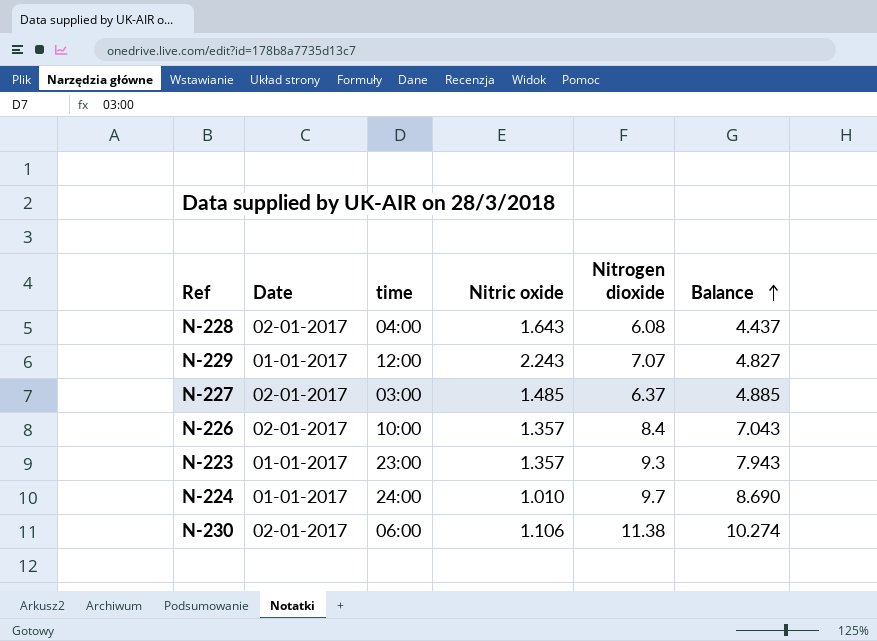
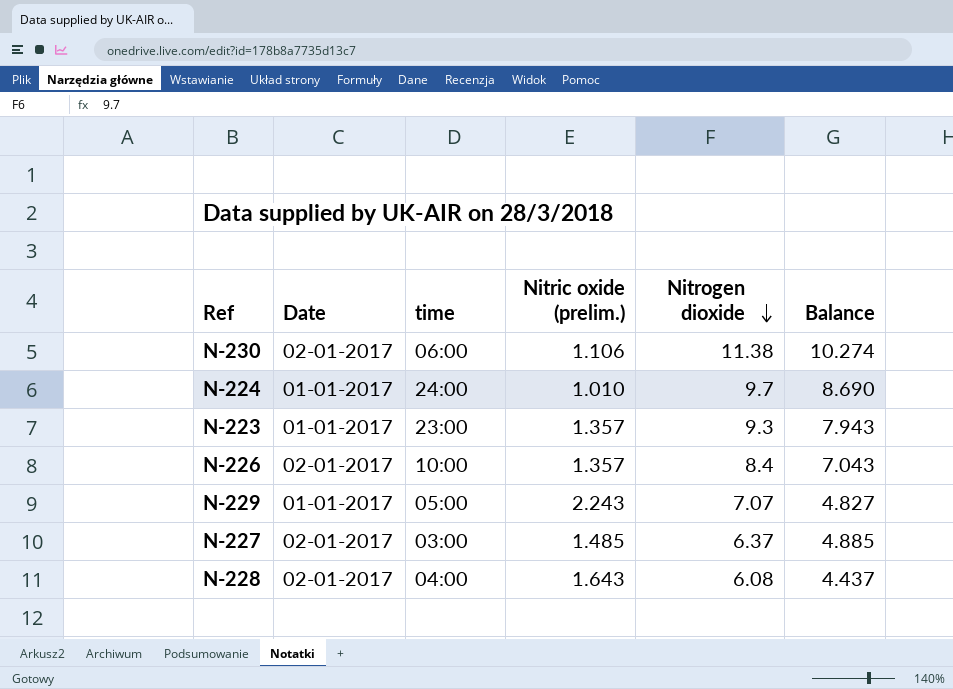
row order: Balance ascending -> Nitrogen dioxide descending
column name: Nitric oxide -> Nitric oxide (prelim.)
N-229 | time: 12:00 -> 05:00

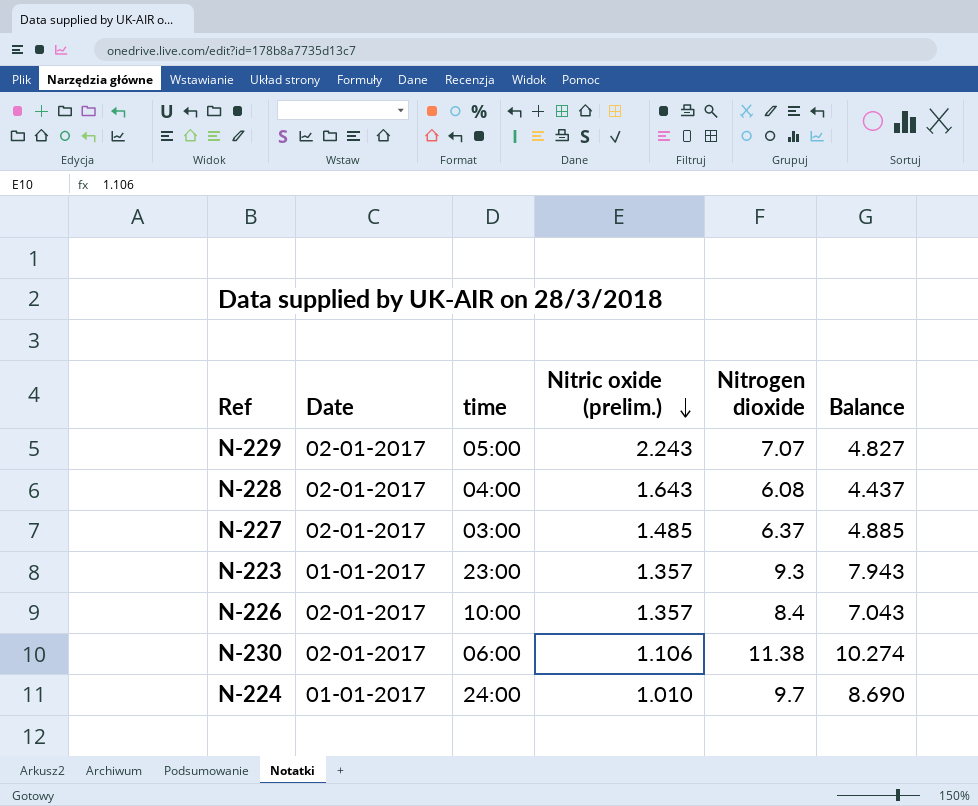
row order: Nitrogen dioxide descending -> Nitric oxide (prelim.) descending
N-229 | Date: 01-01-2017 -> 02-01-2017

